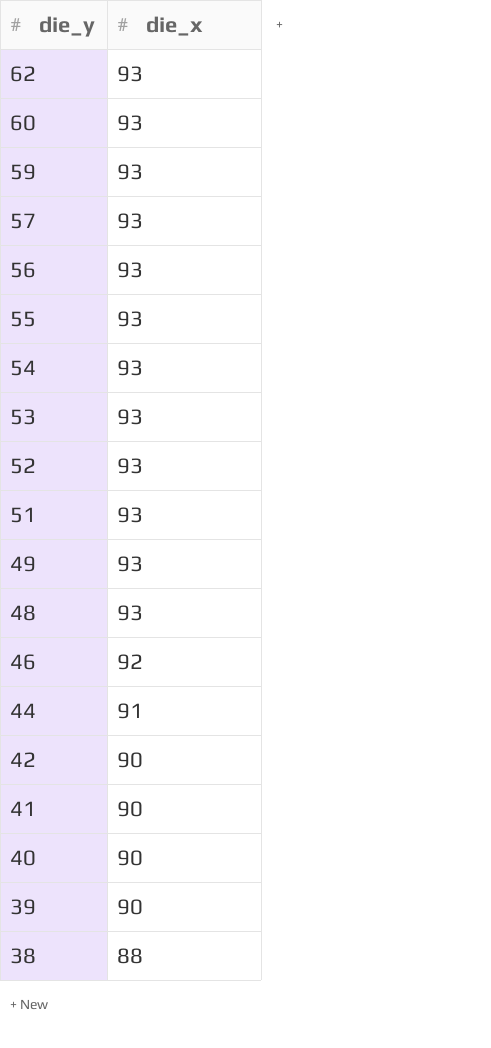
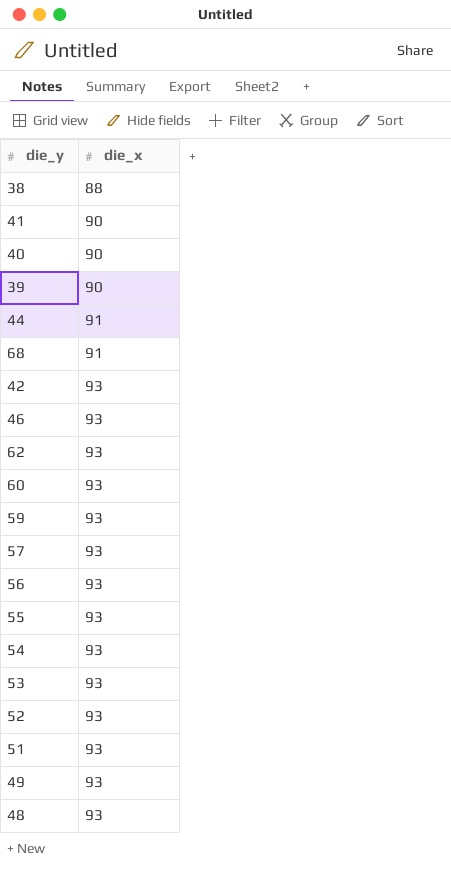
row order: die_y descending -> die_x ascending
row 68: none -> 91
42 | die_x: 90 -> 93
46 | die_x: 92 -> 93

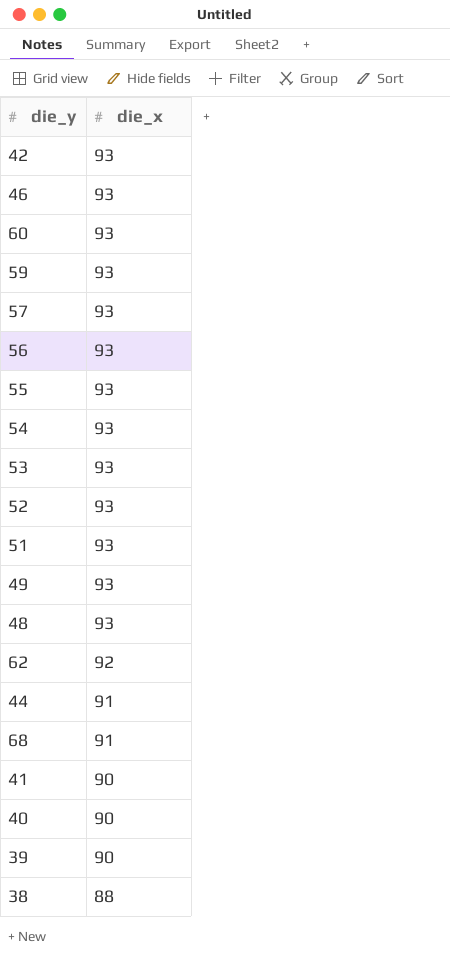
row order: die_x ascending -> die_x descending
62 | die_x: 93 -> 92

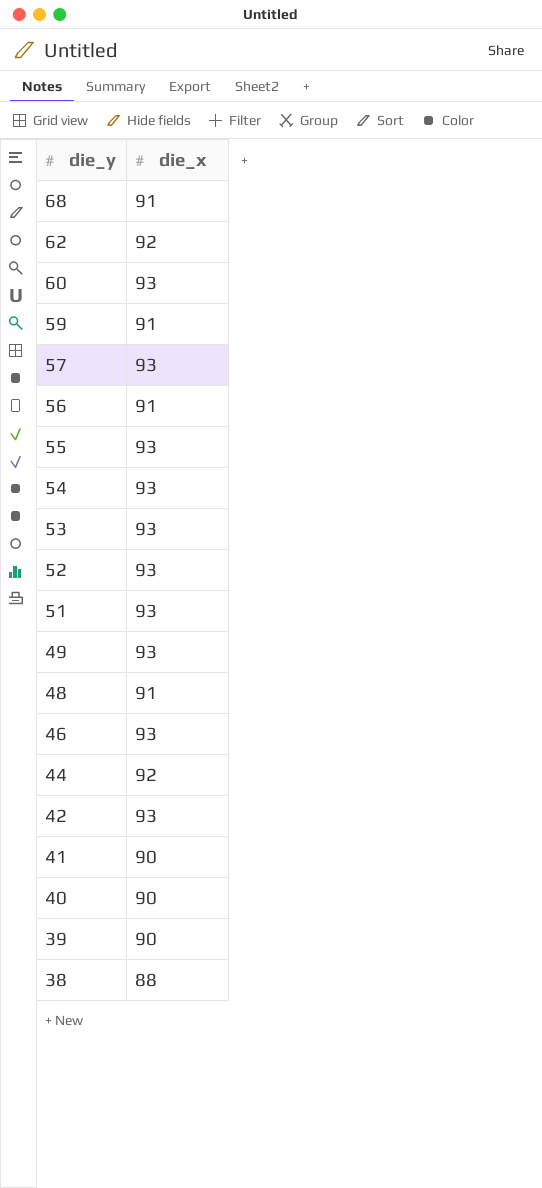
row order: die_x descending -> die_y descending
59 | die_x: 93 -> 91
56 | die_x: 93 -> 91
48 | die_x: 93 -> 91
44 | die_x: 91 -> 92

